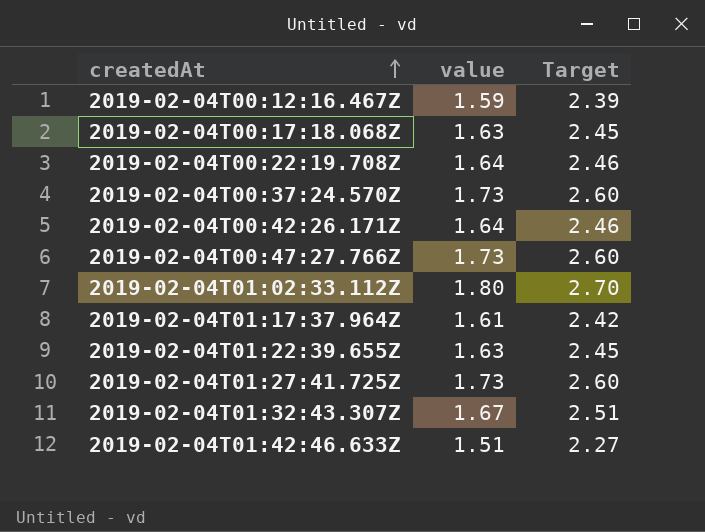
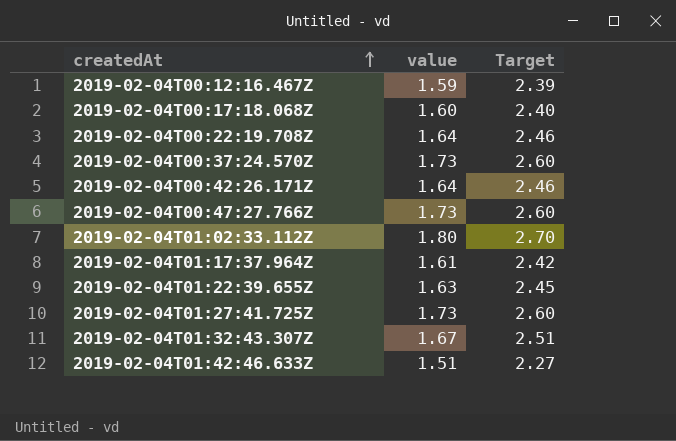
2019-02-04T00:17:18.068Z | value: 1.63 -> 1.60
2019-02-04T00:17:18.068Z | Target: 2.45 -> 2.40

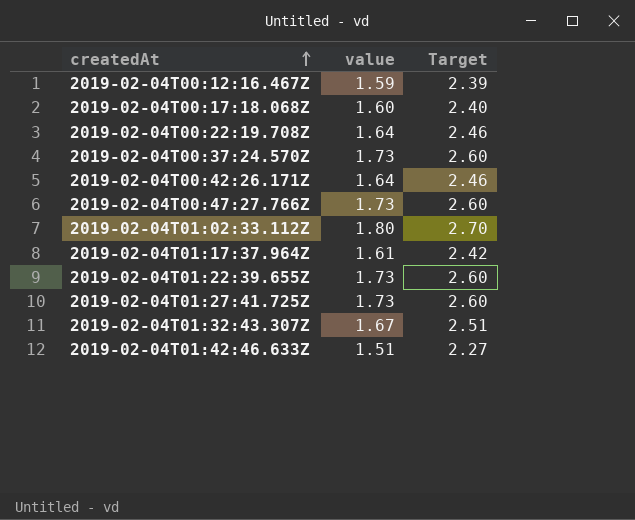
2019-02-04T01:22:39.655Z | value: 1.63 -> 1.73
2019-02-04T01:22:39.655Z | Target: 2.45 -> 2.60

